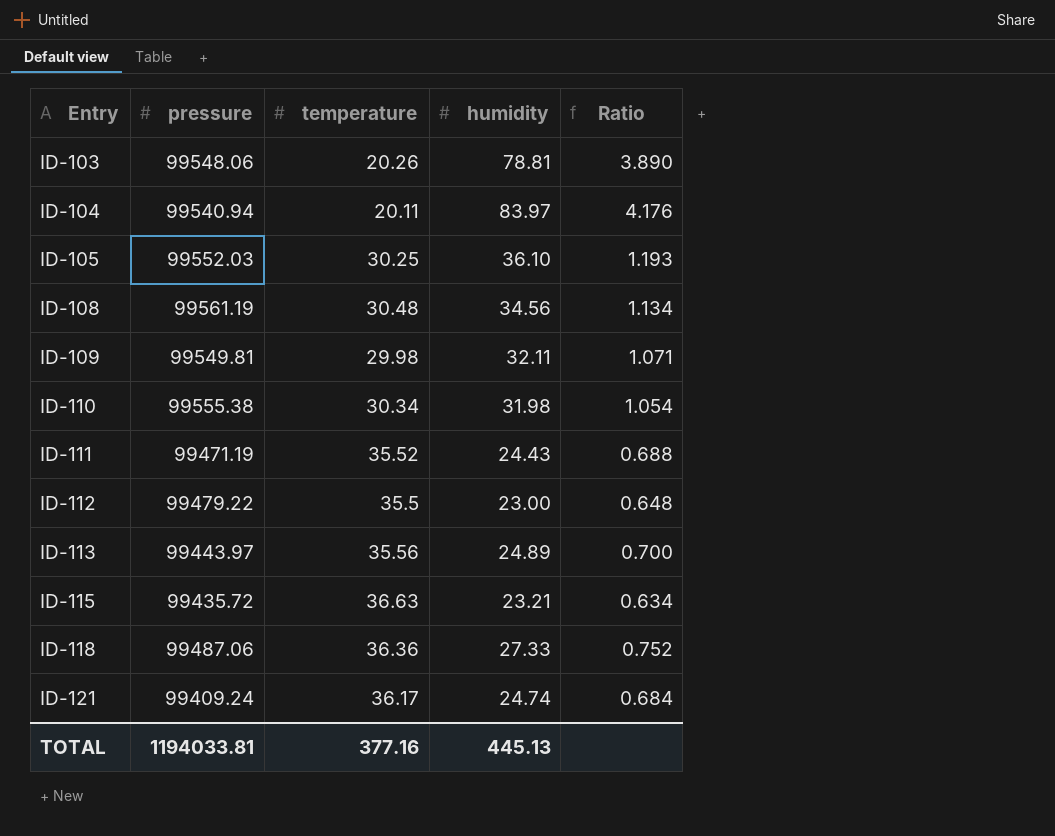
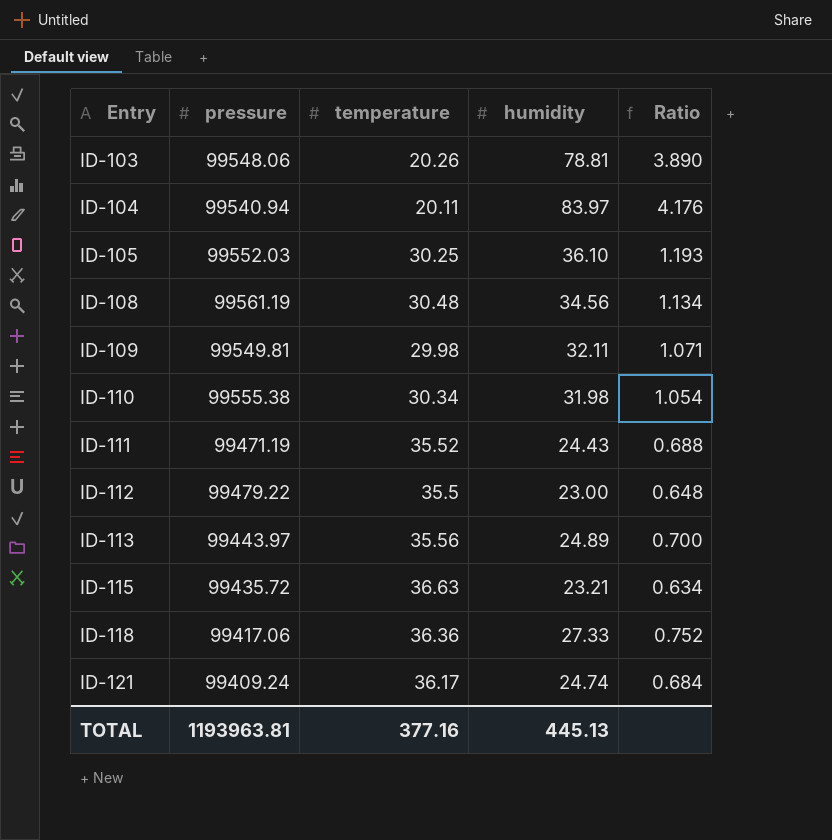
ID-118 | pressure: 99487.06 -> 99417.06
TOTAL | pressure: 1194033.81 -> 1193963.81

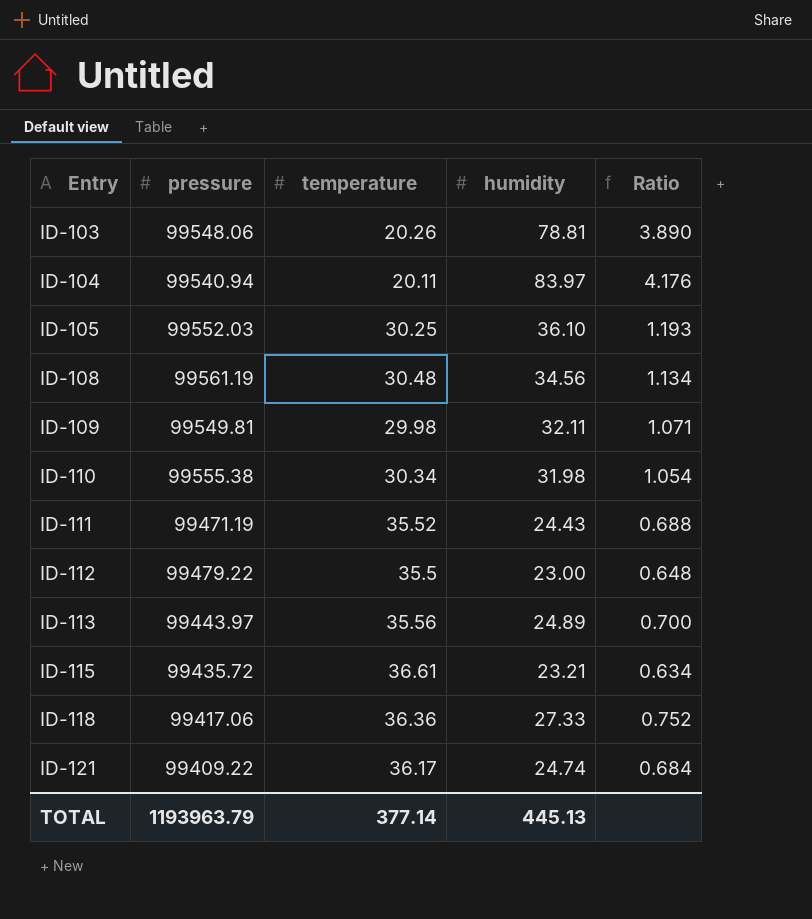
ID-115 | temperature: 36.63 -> 36.61
ID-121 | pressure: 99409.24 -> 99409.22
TOTAL | pressure: 1193963.81 -> 1193963.79
TOTAL | temperature: 377.16 -> 377.14

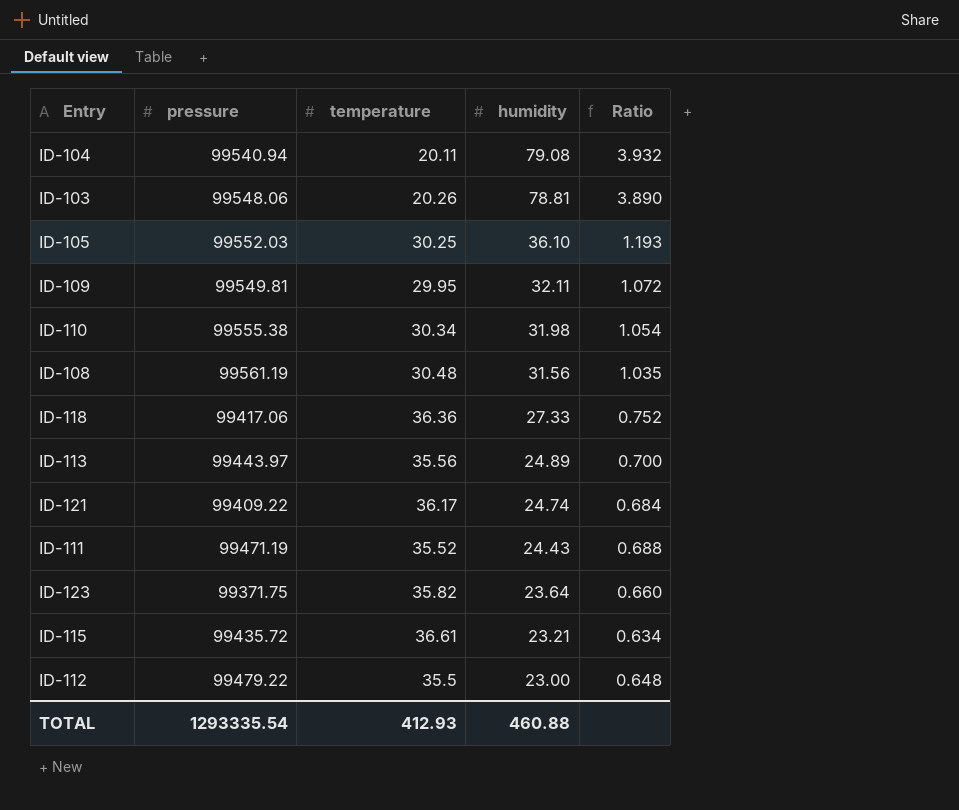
row order: Entry ascending -> humidity descending
ID-104 | humidity: 83.97 -> 79.08
ID-104 | Ratio: 4.176 -> 3.932
ID-109 | temperature: 29.98 -> 29.95
ID-109 | Ratio: 1.071 -> 1.072
ID-108 | humidity: 34.56 -> 31.56
ID-108 | Ratio: 1.134 -> 1.035
row ID-123: none -> 99371.75 | 35.82 | 23.64 | 0.660
TOTAL | pressure: 1193963.79 -> 1293335.54
TOTAL | temperature: 377.14 -> 412.93
TOTAL | humidity: 445.13 -> 460.88

